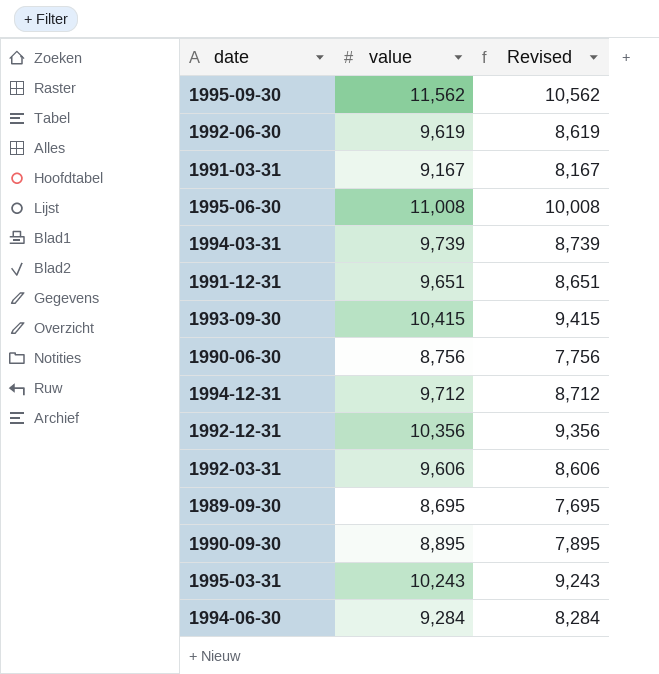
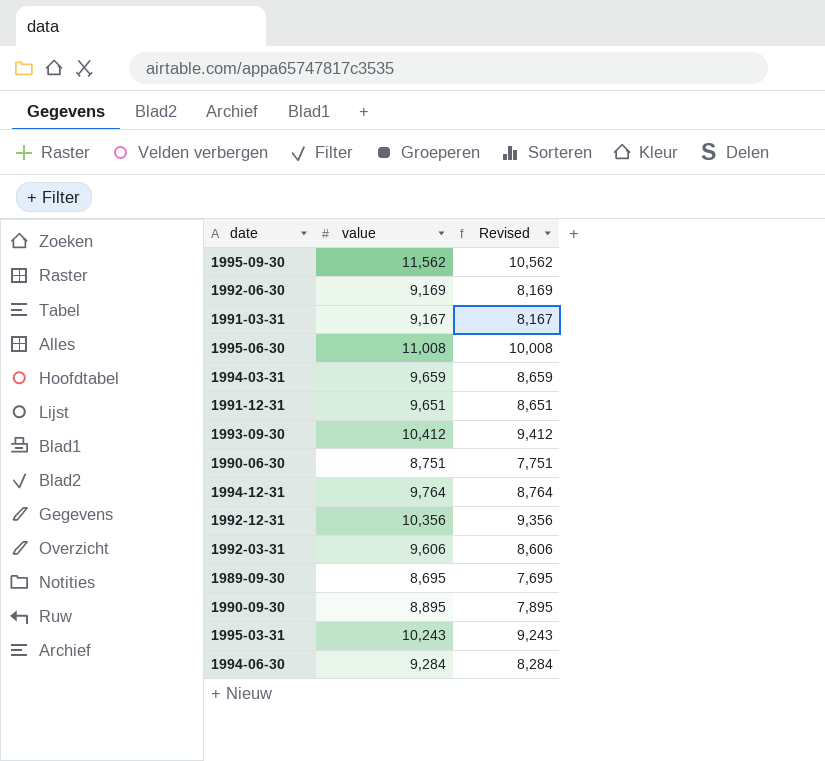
1992-06-30 | value: 9,619 -> 9,169
1992-06-30 | Revised: 8,619 -> 8,169
1994-03-31 | value: 9,739 -> 9,659
1994-03-31 | Revised: 8,739 -> 8,659
1993-09-30 | value: 10,415 -> 10,412
1993-09-30 | Revised: 9,415 -> 9,412
1990-06-30 | value: 8,756 -> 8,751
1990-06-30 | Revised: 7,756 -> 7,751
1994-12-31 | value: 9,712 -> 9,764
1994-12-31 | Revised: 8,712 -> 8,764

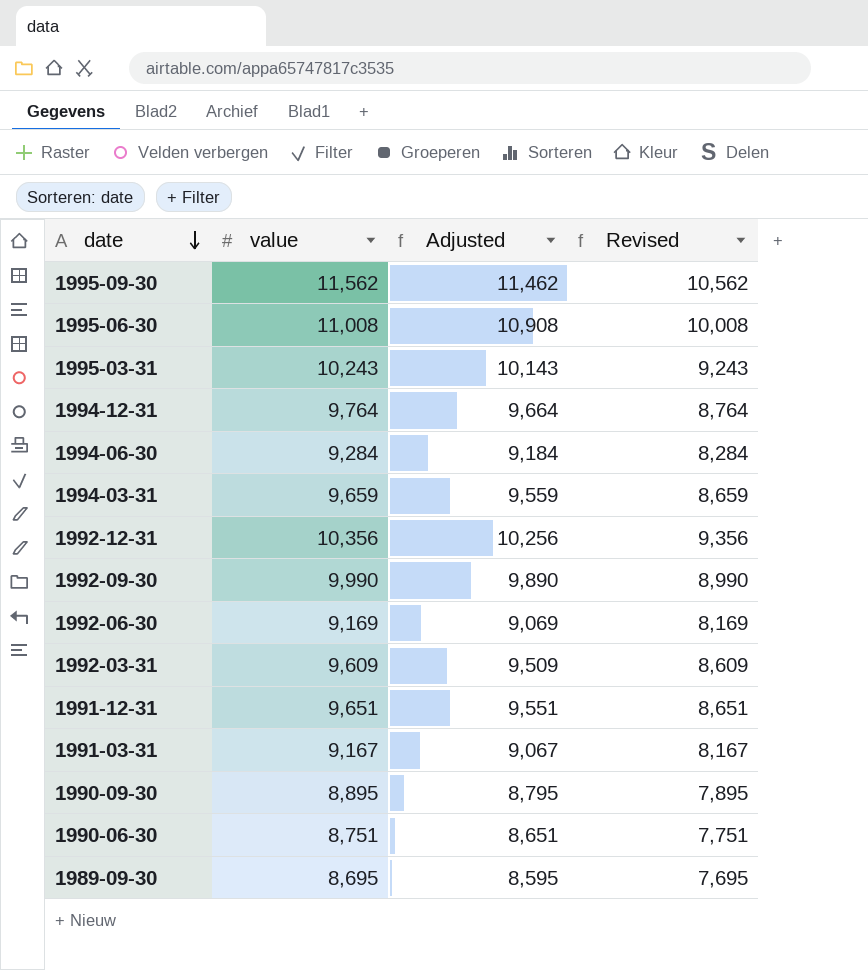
row order: none -> date descending
column Adjusted | formula: none -> [value] - 100
row 1993-09-30: 10,412 | 9,412 -> none
row 1992-09-30: none -> 9,990 | 9,890 | 8,990
1992-03-31 | value: 9,606 -> 9,609
1992-03-31 | Revised: 8,606 -> 8,609

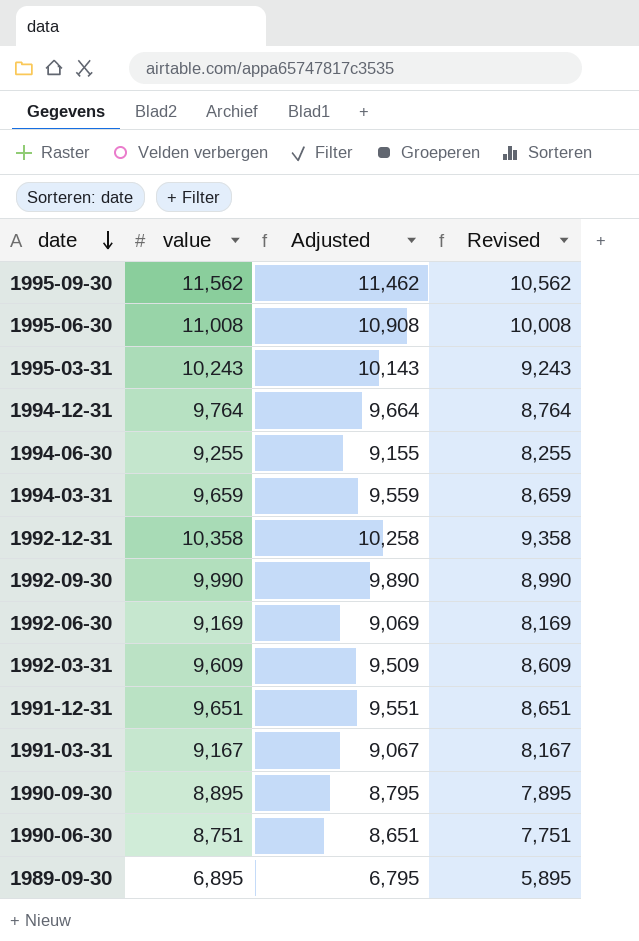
1994-06-30 | value: 9,284 -> 9,255
1994-06-30 | Adjusted: 9,184 -> 9,155
1994-06-30 | Revised: 8,284 -> 8,255
1992-12-31 | value: 10,356 -> 10,358
1992-12-31 | Adjusted: 10,256 -> 10,258
1992-12-31 | Revised: 9,356 -> 9,358
1989-09-30 | value: 8,695 -> 6,895
1989-09-30 | Adjusted: 8,595 -> 6,795
1989-09-30 | Revised: 7,695 -> 5,895

